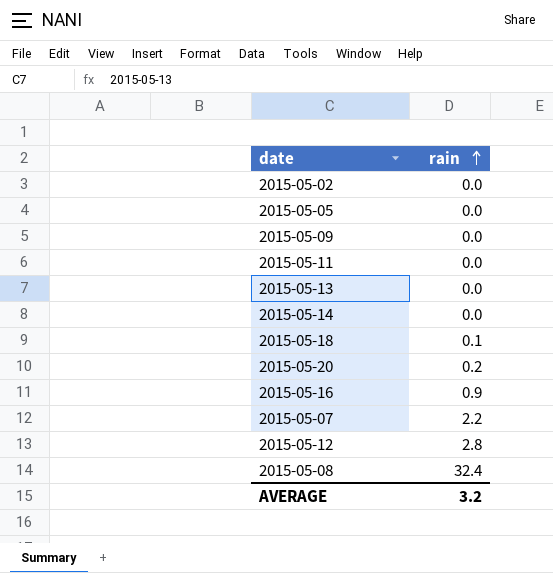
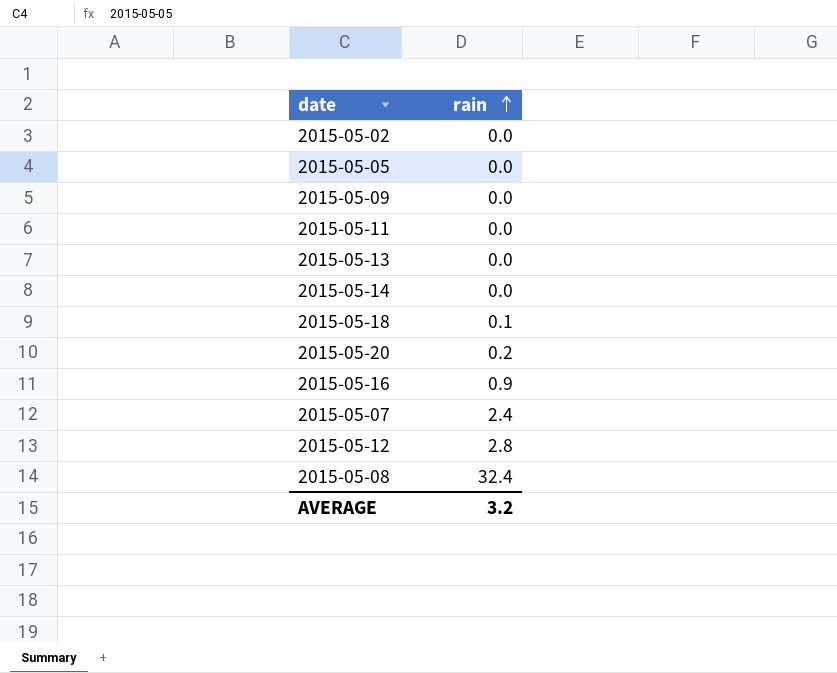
2015-05-07 | rain: 2.2 -> 2.4

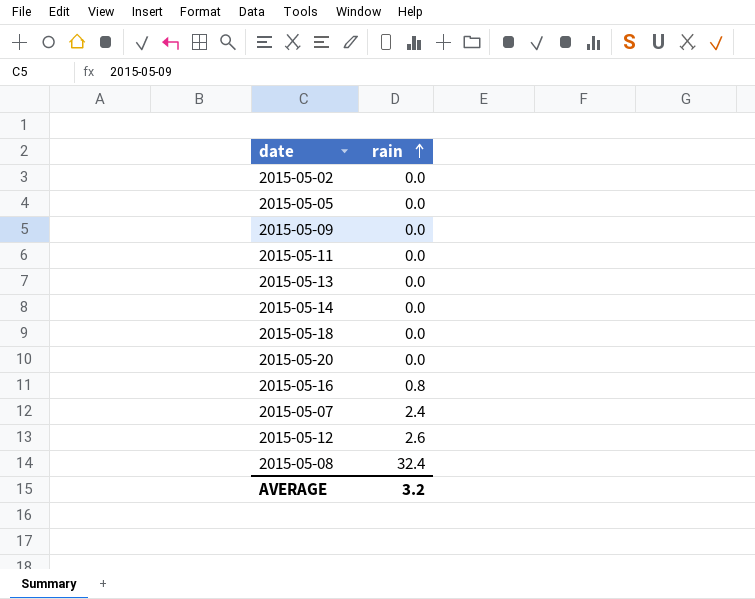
2015-05-18 | rain: 0.1 -> 0.0
2015-05-20 | rain: 0.2 -> 0.0
2015-05-16 | rain: 0.9 -> 0.8
2015-05-12 | rain: 2.8 -> 2.6

